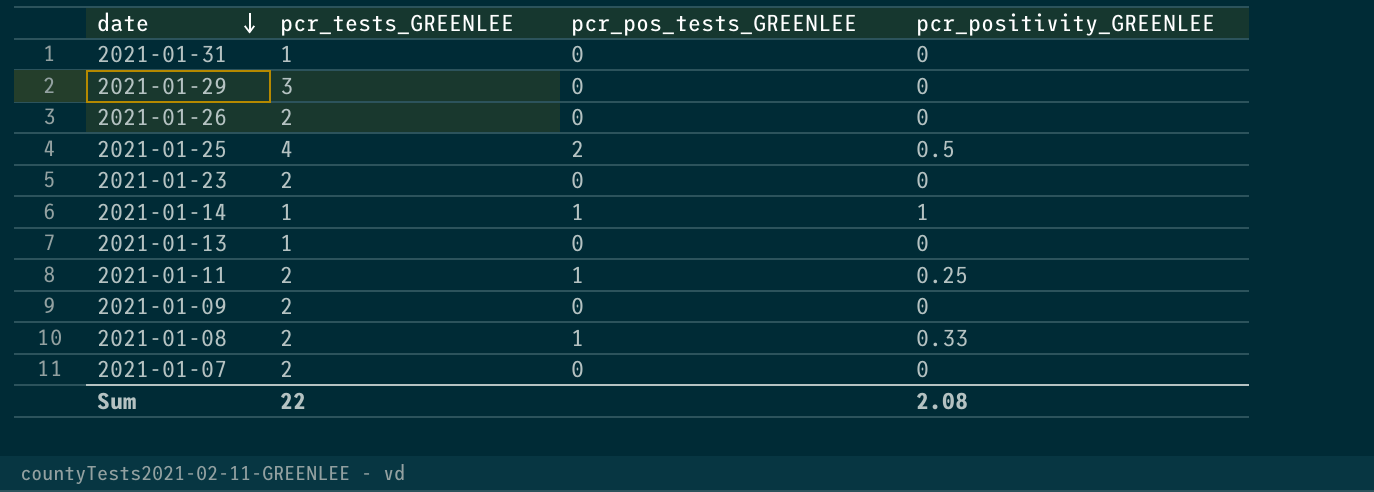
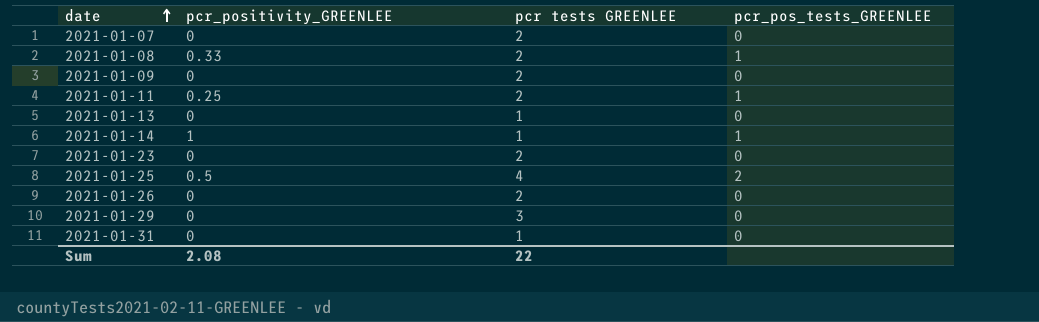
row order: date descending -> date ascending
column pcr_positivity_GREENLEE | position: 4 -> 2
column name: pcr_tests_GREENLEE -> pcr tests GREENLEE

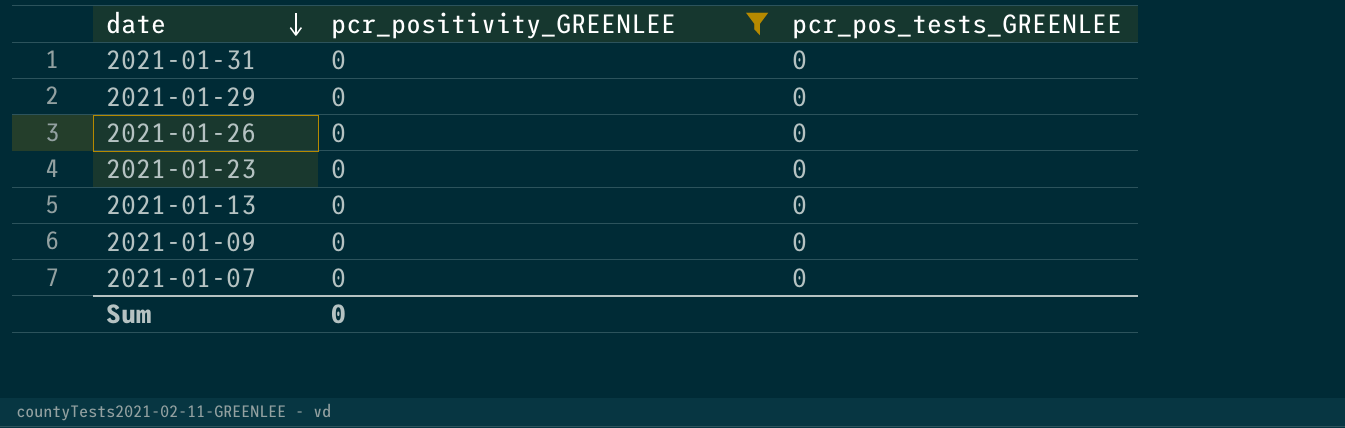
filter: none -> pcr_positivity_GREENLEE = 0
row order: date ascending -> date descending
column pcr tests GREENLEE | position: 3 -> none
Sum | pcr_positivity_GREENLEE: 2.08 -> 0

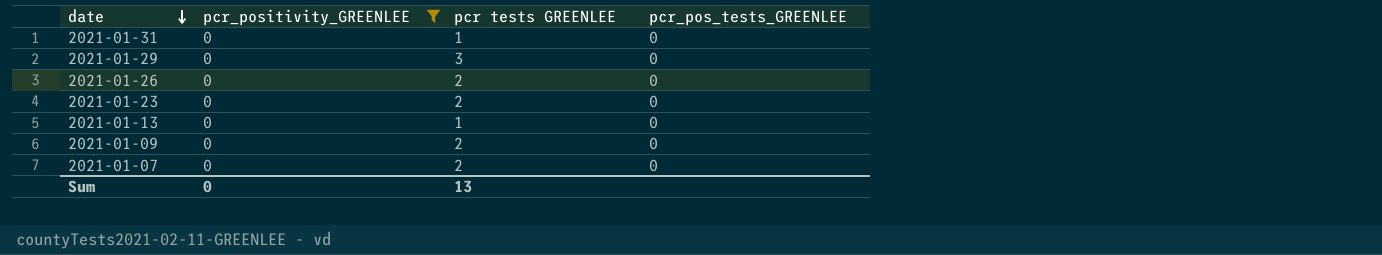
column pcr tests GREENLEE | position: none -> 3

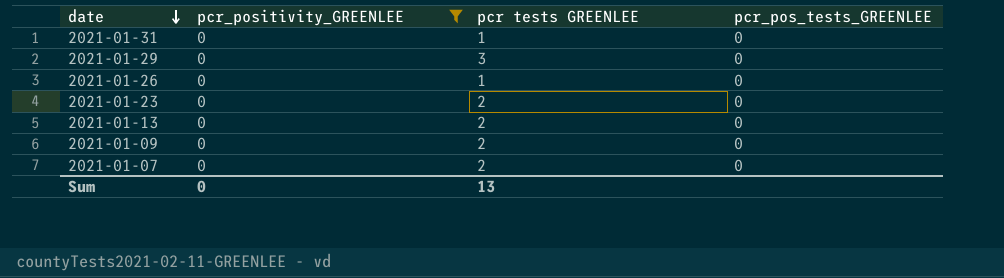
2021-01-26 | pcr tests GREENLEE: 2 -> 1
2021-01-13 | pcr tests GREENLEE: 1 -> 2

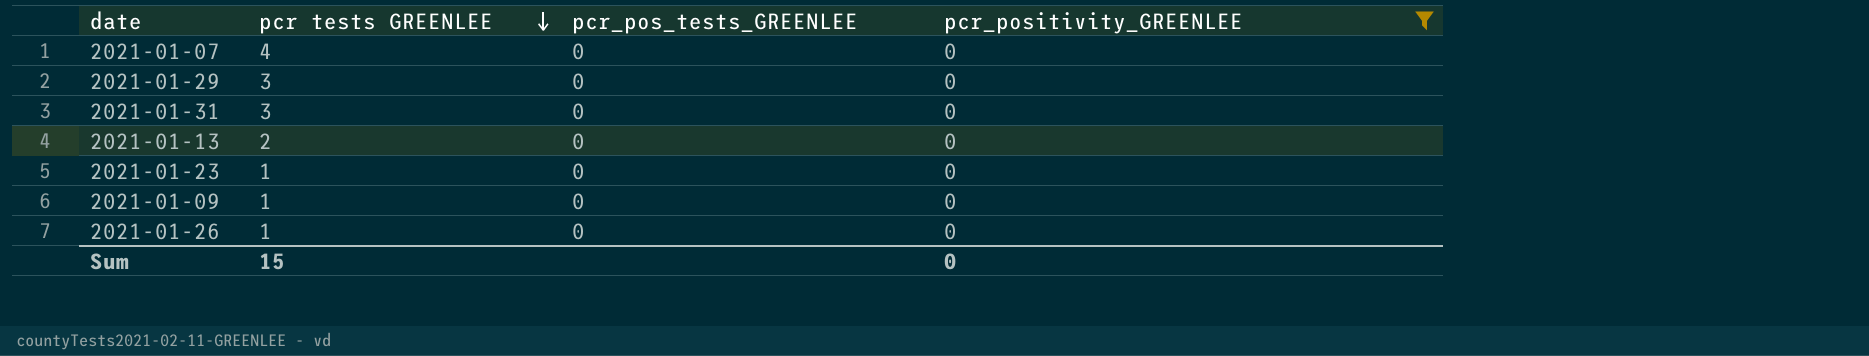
row order: date descending -> pcr tests GREENLEE descending
column pcr_positivity_GREENLEE | position: 2 -> 4
2021-01-07 | pcr tests GREENLEE: 2 -> 4
2021-01-31 | pcr tests GREENLEE: 1 -> 3
2021-01-23 | pcr tests GREENLEE: 2 -> 1
2021-01-09 | pcr tests GREENLEE: 2 -> 1
Sum | pcr tests GREENLEE: 13 -> 15

